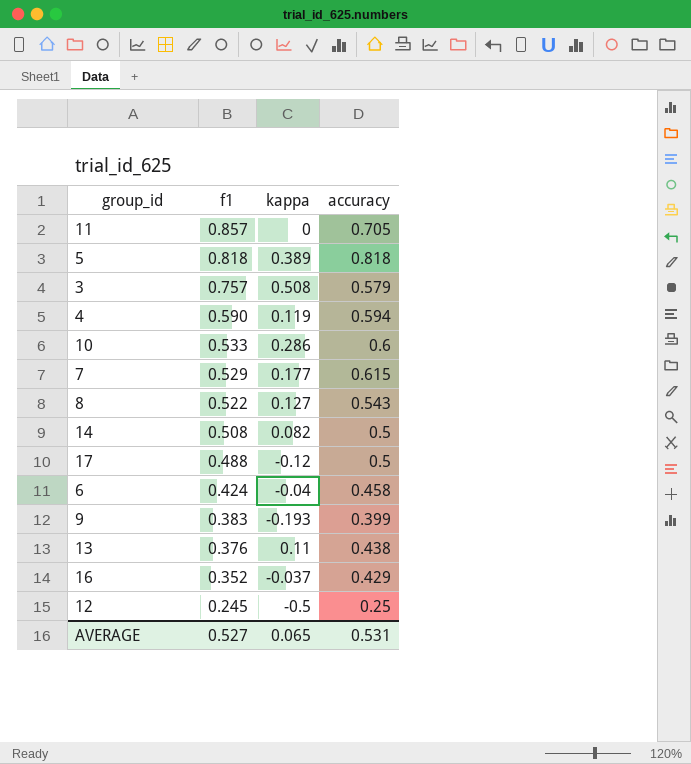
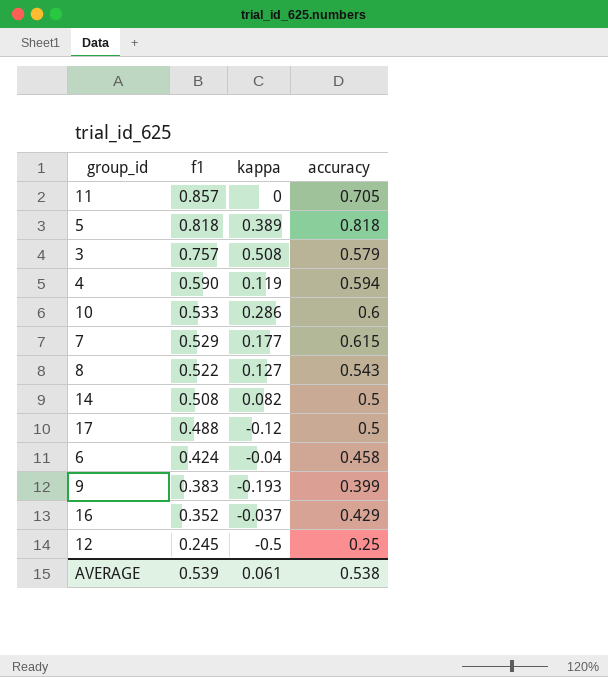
row 13: 0.376 | 0.11 | 0.438 -> none
AVERAGE | f1: 0.527 -> 0.539
AVERAGE | kappa: 0.065 -> 0.061
AVERAGE | accuracy: 0.531 -> 0.538

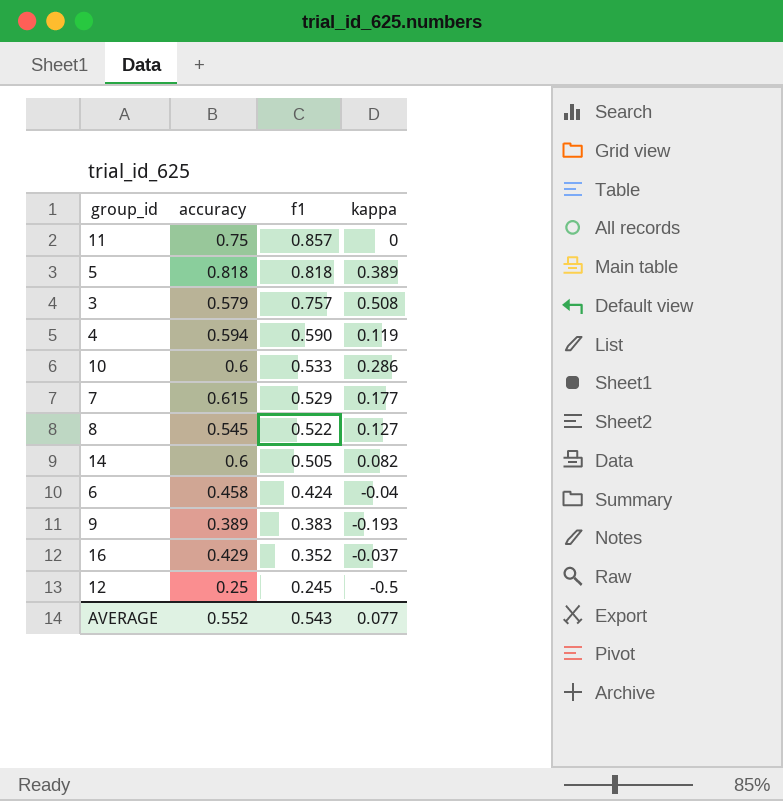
column accuracy | position: 4 -> 2
row 17: 0.488 | -0.12 | 0.5 -> none
11 | accuracy: 0.705 -> 0.75
8 | accuracy: 0.543 -> 0.545
14 | accuracy: 0.5 -> 0.6
14 | f1: 0.508 -> 0.505
9 | accuracy: 0.399 -> 0.389
AVERAGE | accuracy: 0.538 -> 0.552
AVERAGE | f1: 0.539 -> 0.543
AVERAGE | kappa: 0.061 -> 0.077

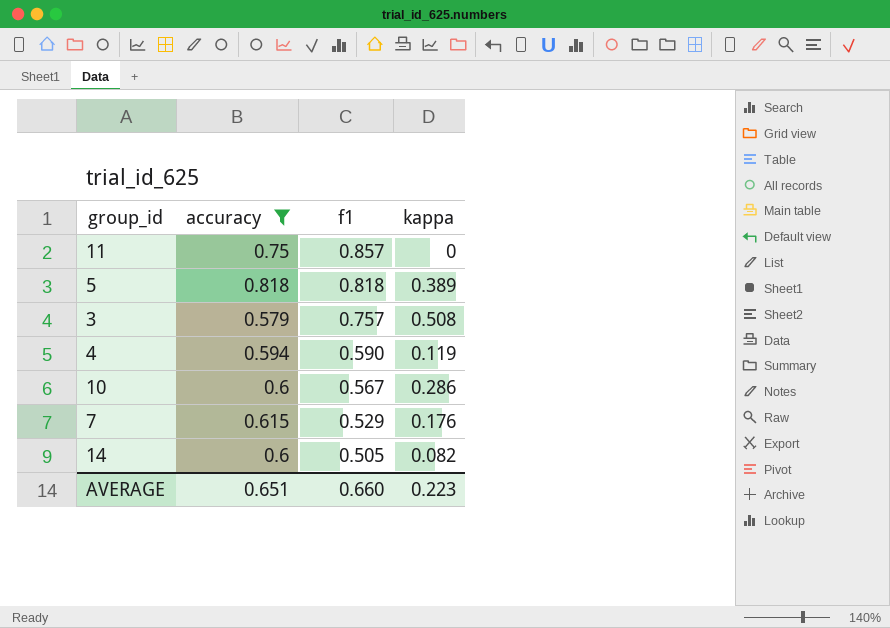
filter: none -> accuracy >= 0.579
10 | f1: 0.533 -> 0.567
7 | kappa: 0.177 -> 0.176
AVERAGE | accuracy: 0.552 -> 0.651
AVERAGE | f1: 0.543 -> 0.660
AVERAGE | kappa: 0.077 -> 0.223

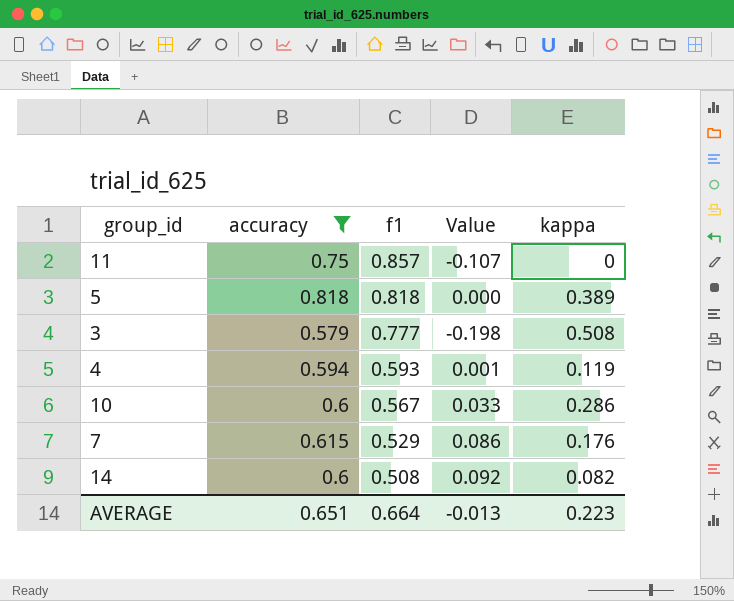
column Value | formula: none -> [accuracy] - [f1]
3 | f1: 0.757 -> 0.777
4 | f1: 0.590 -> 0.593
14 | f1: 0.505 -> 0.508
AVERAGE | f1: 0.660 -> 0.664

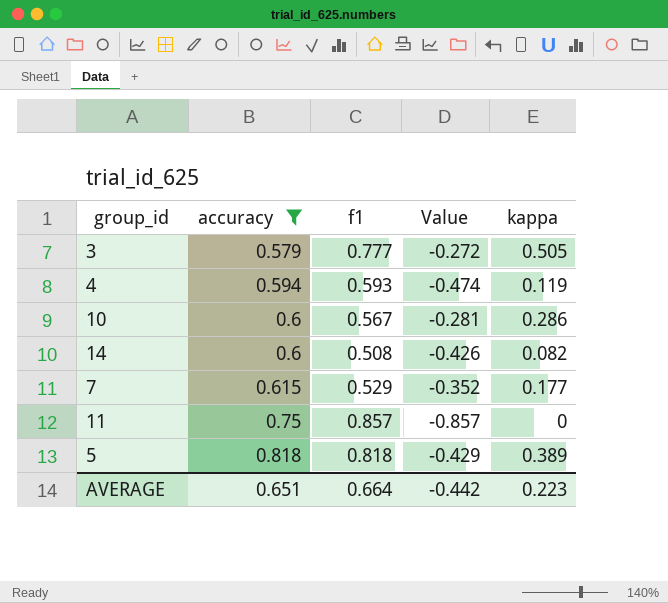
row order: f1 descending -> accuracy ascending
column Value | formula: [accuracy] - [f1] -> [kappa] - [f1]
3 | kappa: 0.508 -> 0.505
7 | kappa: 0.176 -> 0.177
AVERAGE | Value: -0.013 -> -0.442

